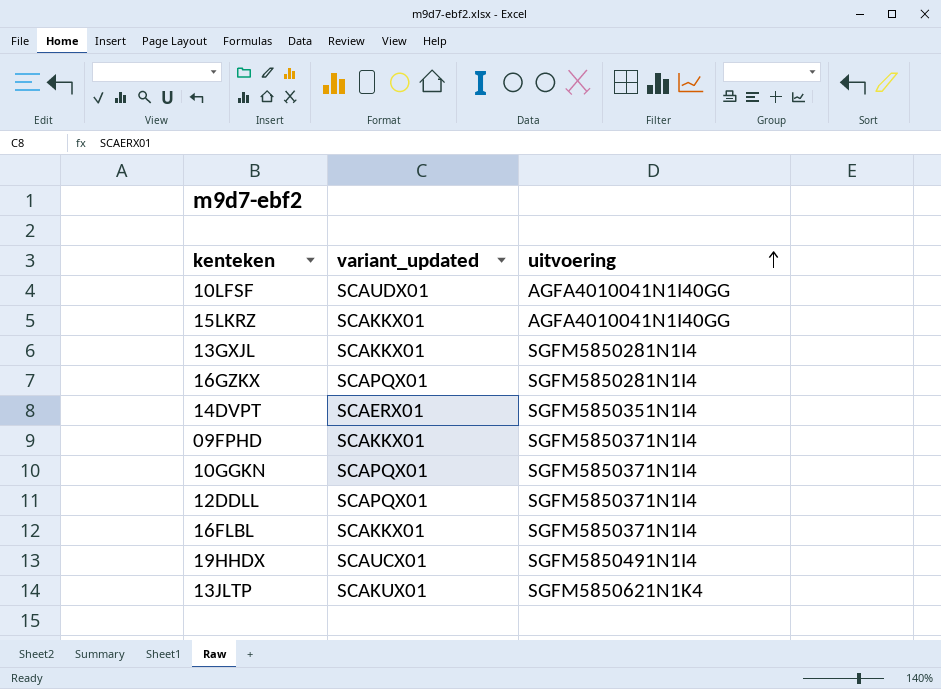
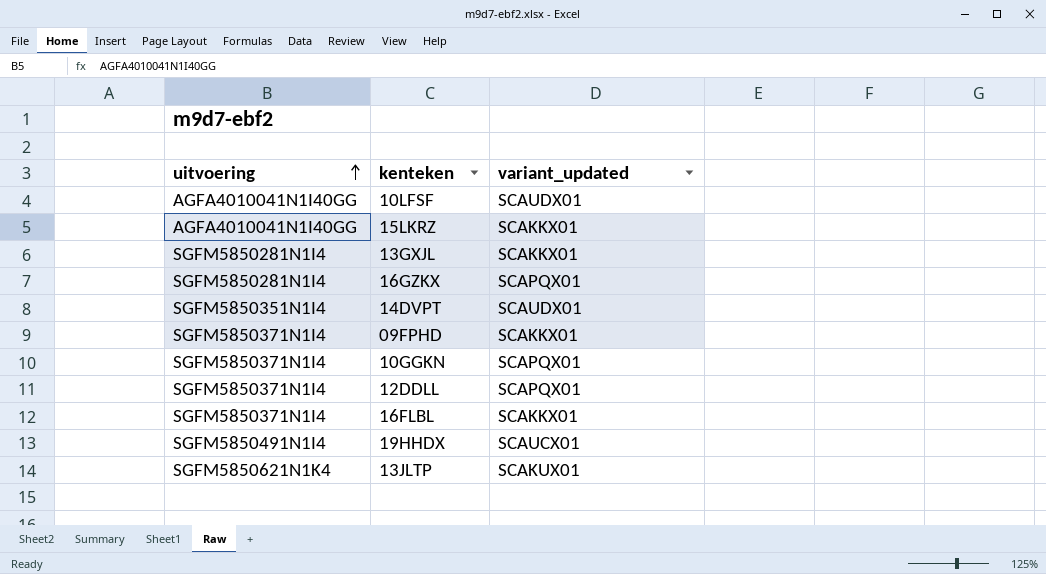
column uitvoering | position: 3 -> 1
14DVPT | variant_updated: SCAERX01 -> SCAUDX01

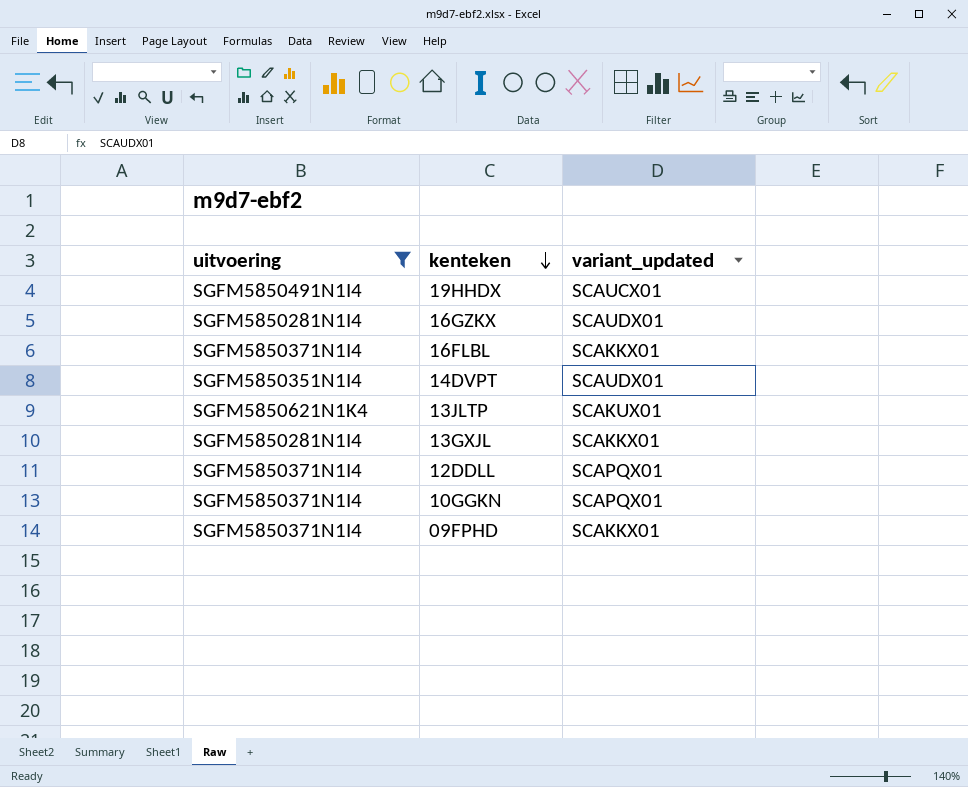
filter: none -> uitvoering != AGFA4010041N1I40GG
row order: uitvoering ascending -> kenteken descending
16GZKX | variant_updated: SCAPQX01 -> SCAUDX01

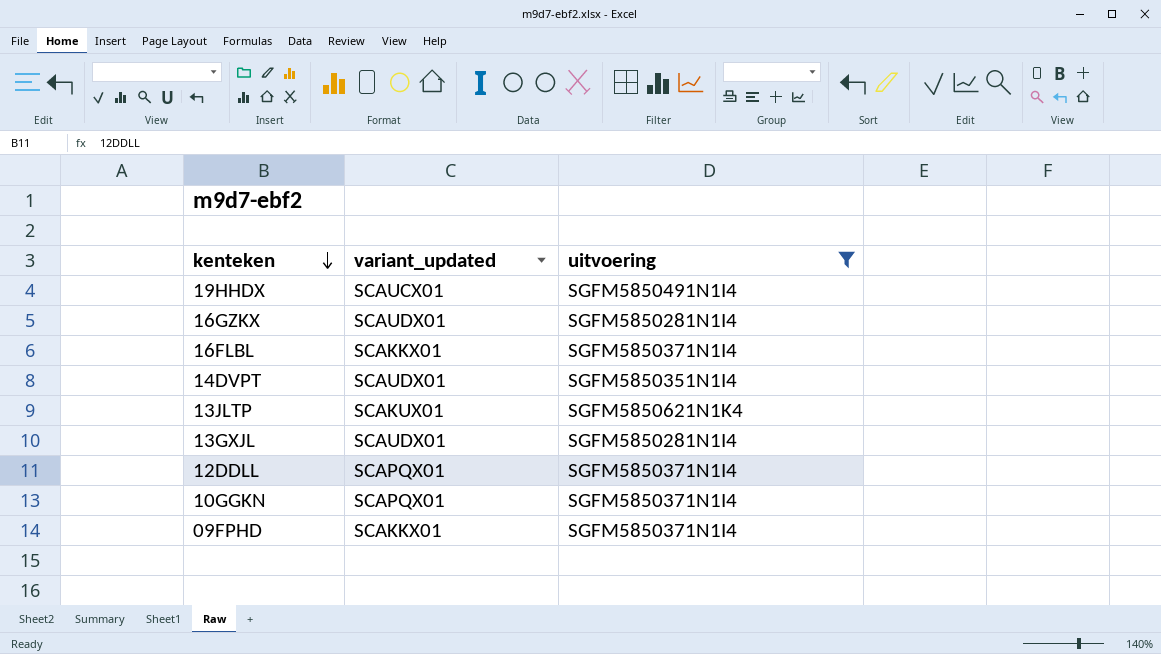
column uitvoering | position: 1 -> 3
13GXJL | variant_updated: SCAKKX01 -> SCAUDX01

